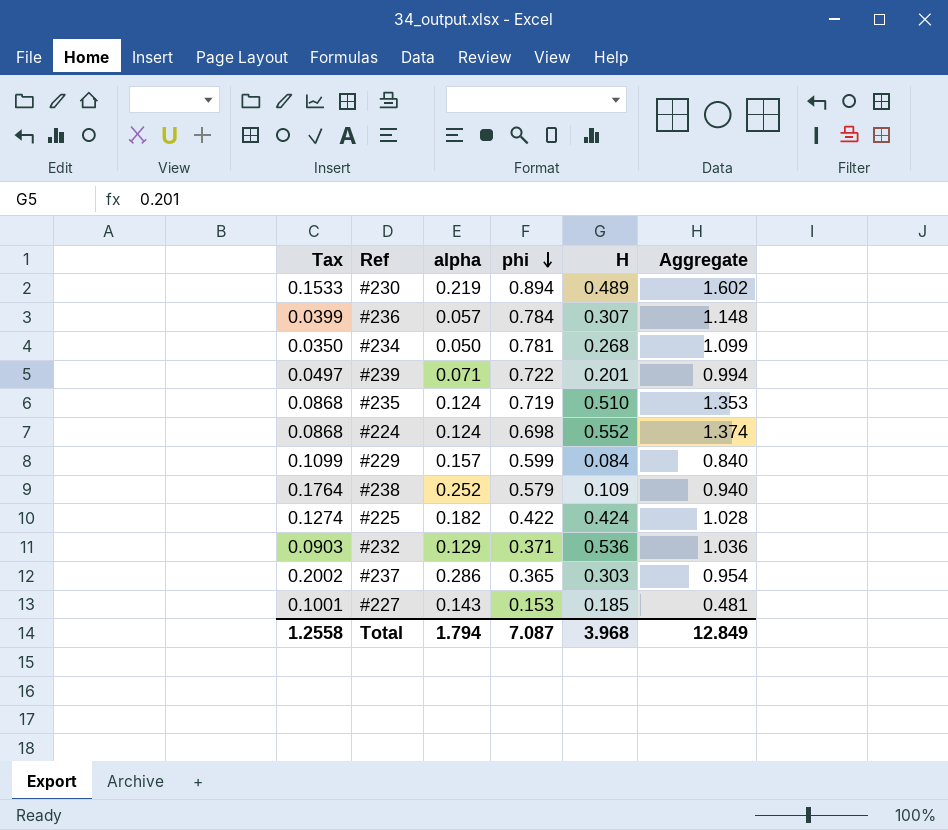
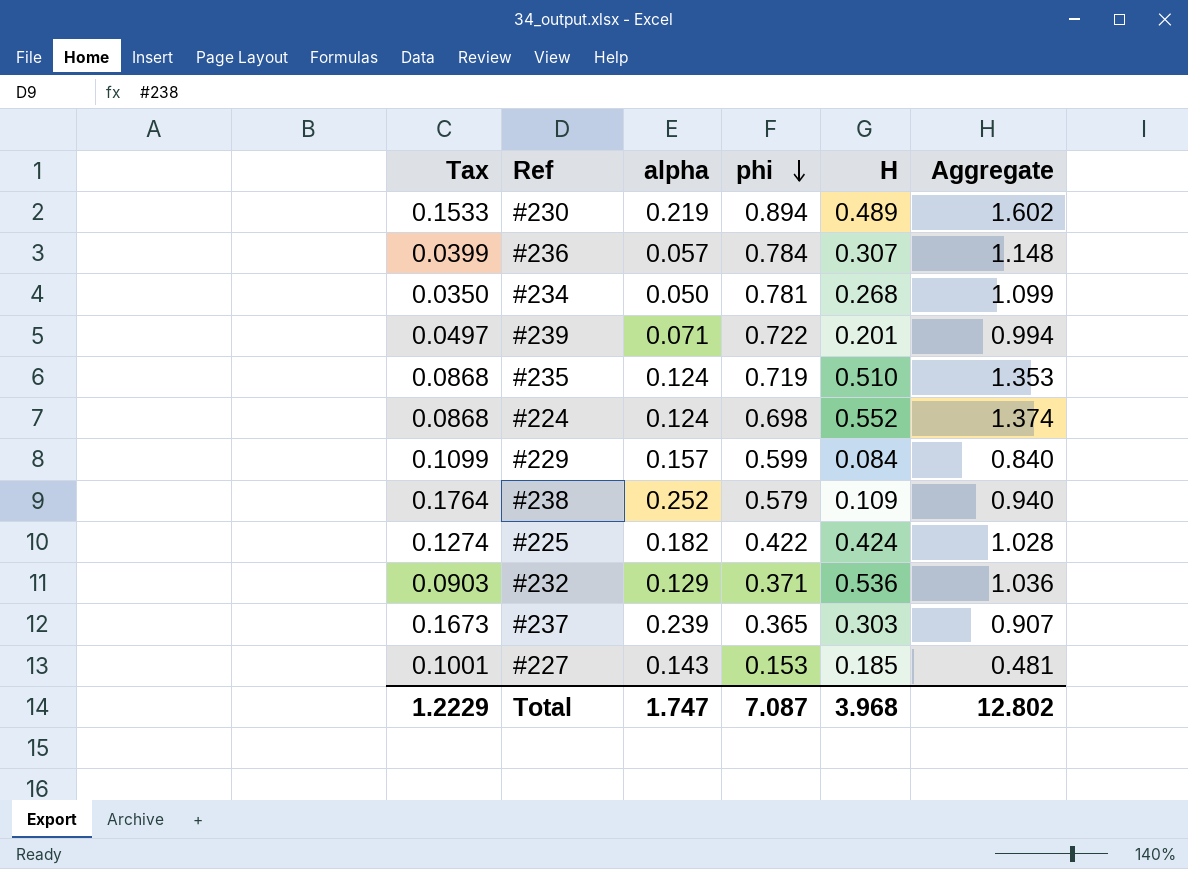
#237 | Tax: 0.2002 -> 0.1673
#237 | alpha: 0.286 -> 0.239
#237 | Aggregate: 0.954 -> 0.907
Total | Tax: 1.2558 -> 1.2229
Total | alpha: 1.794 -> 1.747
Total | Aggregate: 12.849 -> 12.802

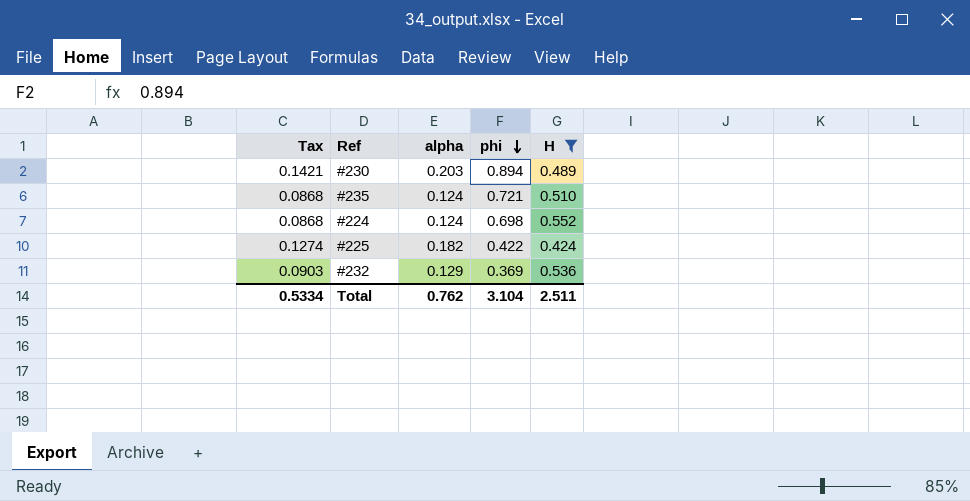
filter: none -> H >= 0.424
column Aggregate | formula: [alpha] + [phi] + [H] -> none
#230 | Tax: 0.1533 -> 0.1421
#230 | alpha: 0.219 -> 0.203
#235 | phi: 0.719 -> 0.721
#232 | phi: 0.371 -> 0.369
Total | Tax: 1.2229 -> 0.5334
Total | alpha: 1.747 -> 0.762
Total | phi: 7.087 -> 3.104
Total | H: 3.968 -> 2.511

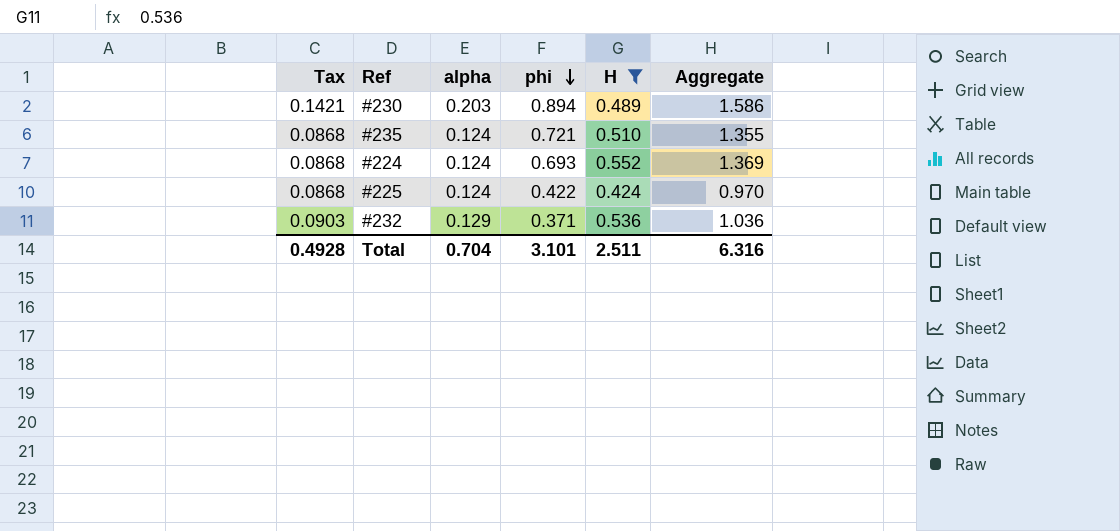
column Aggregate | formula: none -> [alpha] + [phi] + [H]
#224 | phi: 0.698 -> 0.693
#225 | Tax: 0.1274 -> 0.0868
#225 | alpha: 0.182 -> 0.124
#232 | phi: 0.369 -> 0.371
Total | Tax: 0.5334 -> 0.4928
Total | alpha: 0.762 -> 0.704
Total | phi: 3.104 -> 3.101

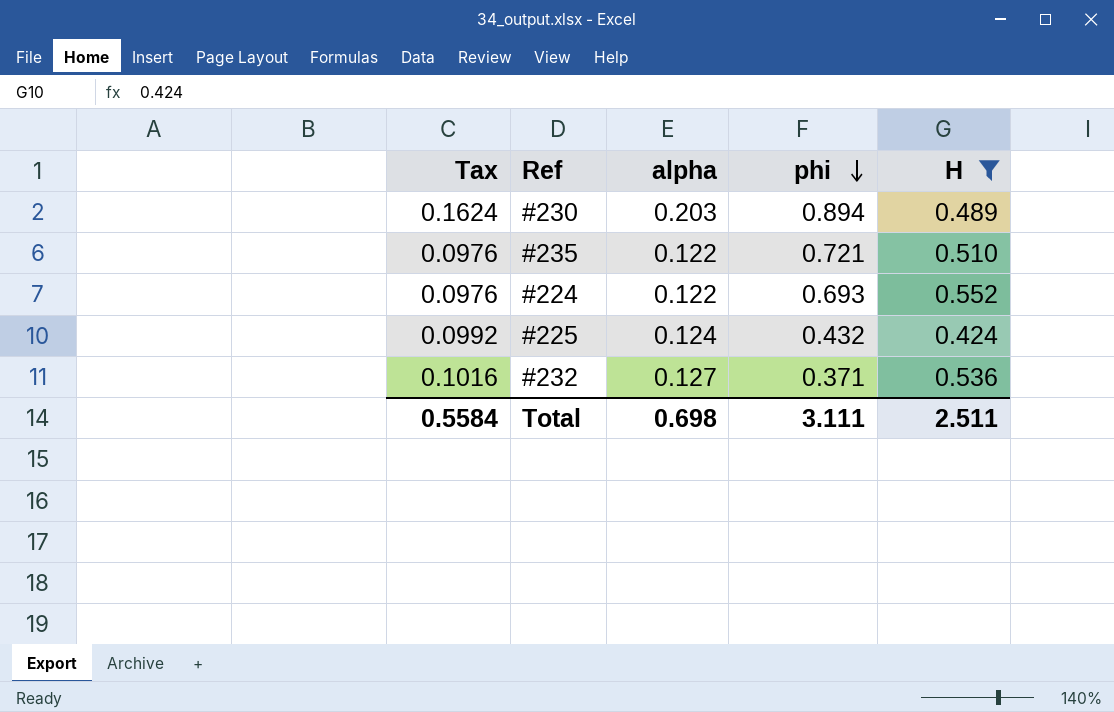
column Aggregate | formula: [alpha] + [phi] + [H] -> none
column Tax | formula: [alpha] * 0.7 -> [alpha] * 0.8
#235 | alpha: 0.124 -> 0.122
#224 | alpha: 0.124 -> 0.122
#225 | phi: 0.422 -> 0.432
#232 | alpha: 0.129 -> 0.127
Total | Tax: 0.4928 -> 0.5584
Total | alpha: 0.704 -> 0.698
Total | phi: 3.101 -> 3.111

